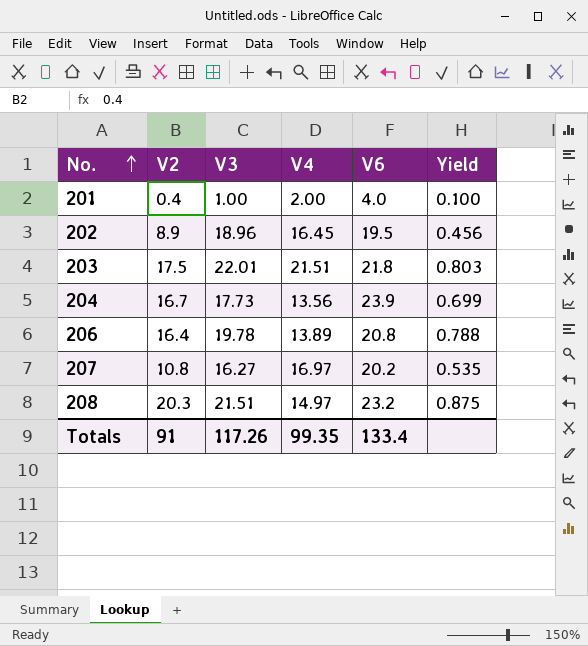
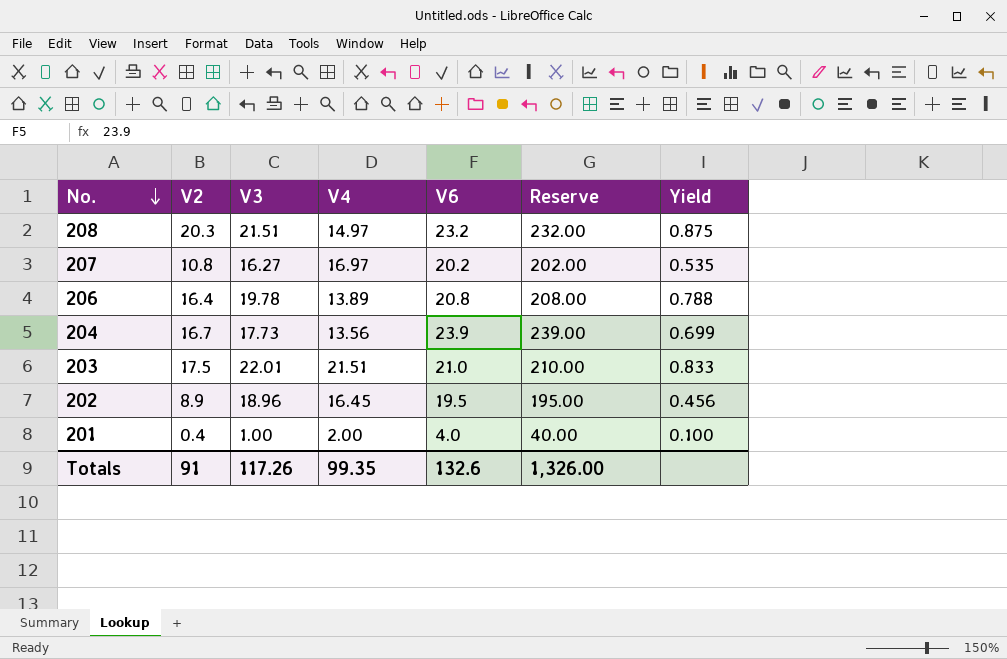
row order: No. ascending -> No. descending
column Reserve | formula: none -> [V6] * 10
203 | V6: 21.8 -> 21.0
203 | Yield: 0.803 -> 0.833
Totals | V6: 133.4 -> 132.6

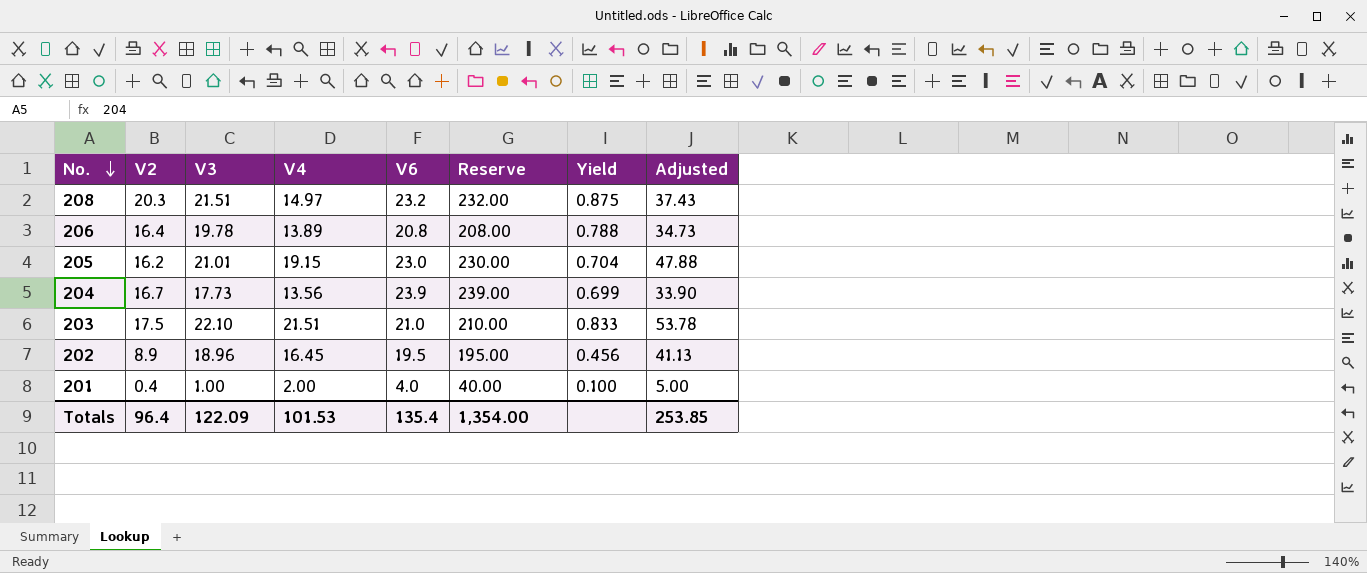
column Adjusted | formula: none -> [V4] * 2.5
row 207: 10.8 | 16.27 | 16.97 | 20.2 | 202.00 | 0.535 -> none
row 205: none -> 16.2 | 21.01 | 19.15 | 23.0 | 230.00 | 0.704 | 47.88
203 | V3: 22.01 -> 22.10
Totals | V2: 91 -> 96.4
Totals | V3: 117.26 -> 122.09
Totals | V4: 99.35 -> 101.53
Totals | V6: 132.6 -> 135.4
Totals | Reserve: 1,326.00 -> 1,354.00

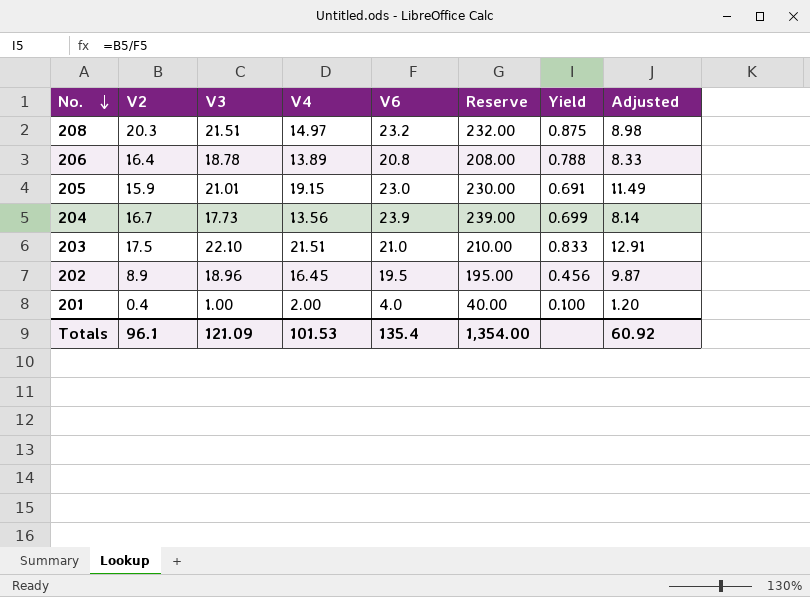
column Adjusted | formula: [V4] * 2.5 -> [V4] * 0.6
206 | V3: 19.78 -> 18.78
205 | V2: 16.2 -> 15.9
205 | Yield: 0.704 -> 0.691
Totals | V2: 96.4 -> 96.1
Totals | V3: 122.09 -> 121.09
Totals | Adjusted: 253.85 -> 60.92

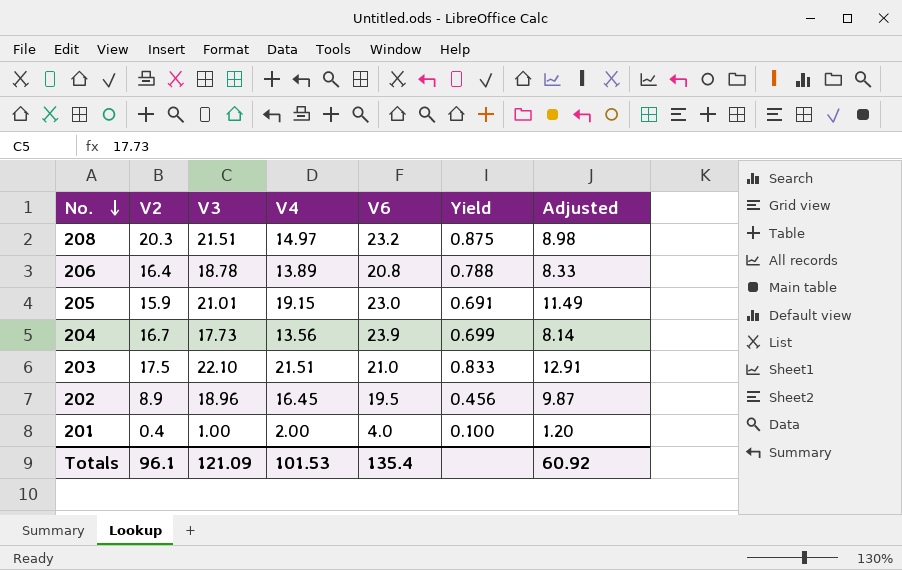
column Reserve | formula: [V6] * 10 -> none

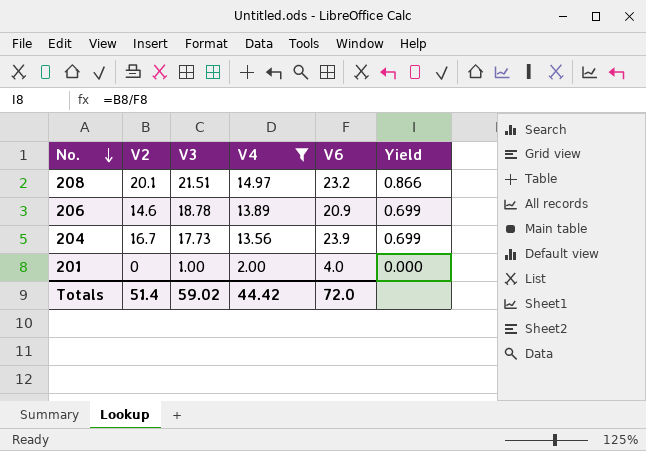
filter: none -> V4 <= 14.97
column Adjusted | formula: [V4] * 0.6 -> none
208 | V2: 20.3 -> 20.1
208 | Yield: 0.875 -> 0.866
206 | V2: 16.4 -> 14.6
206 | V6: 20.8 -> 20.9
206 | Yield: 0.788 -> 0.699
201 | V2: 0.4 -> 0
201 | Yield: 0.100 -> 0.000
Totals | V2: 96.1 -> 51.4
Totals | V3: 121.09 -> 59.02
Totals | V4: 101.53 -> 44.42
Totals | V6: 135.4 -> 72.0

